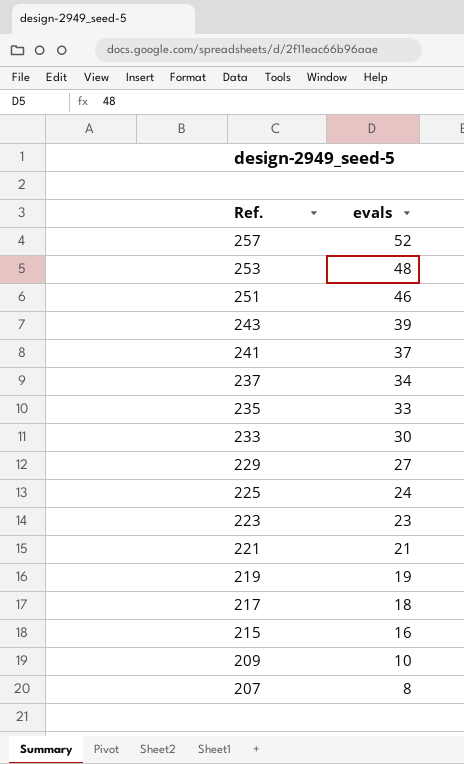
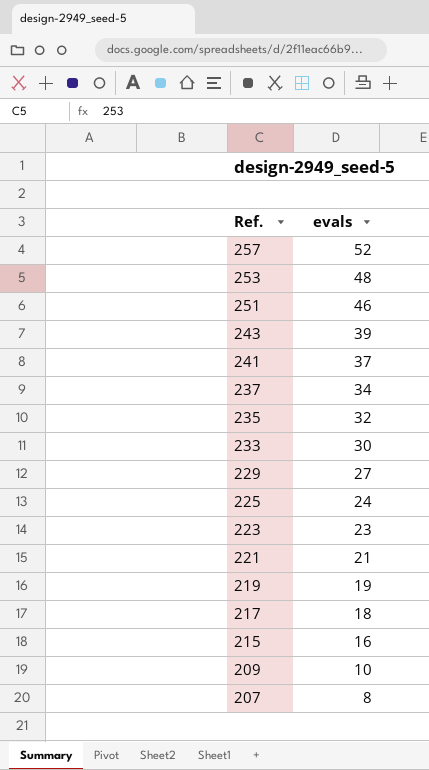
235 | evals: 33 -> 32

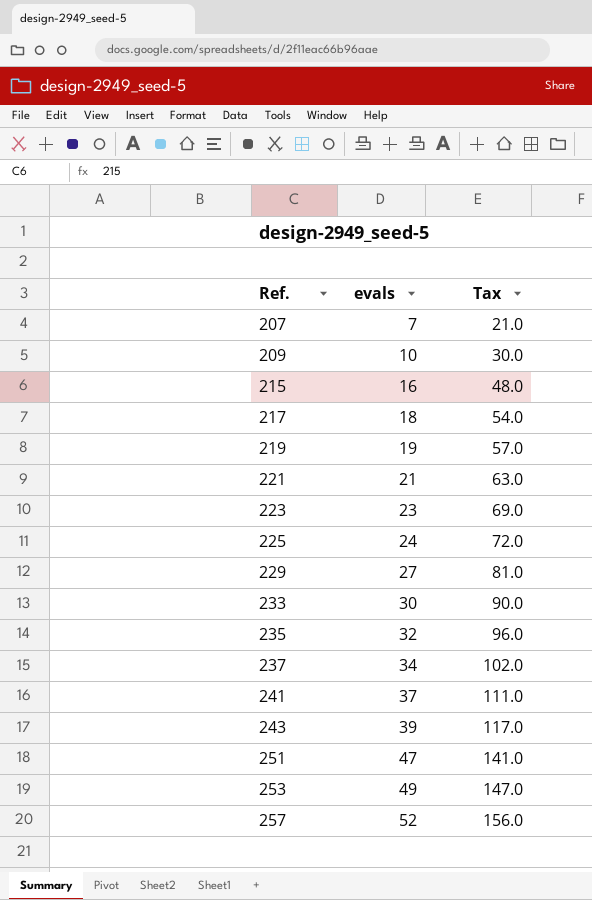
row order: Ref. descending -> Ref. ascending
column Tax | formula: none -> [evals] * 3
207 | evals: 8 -> 7
251 | evals: 46 -> 47
253 | evals: 48 -> 49

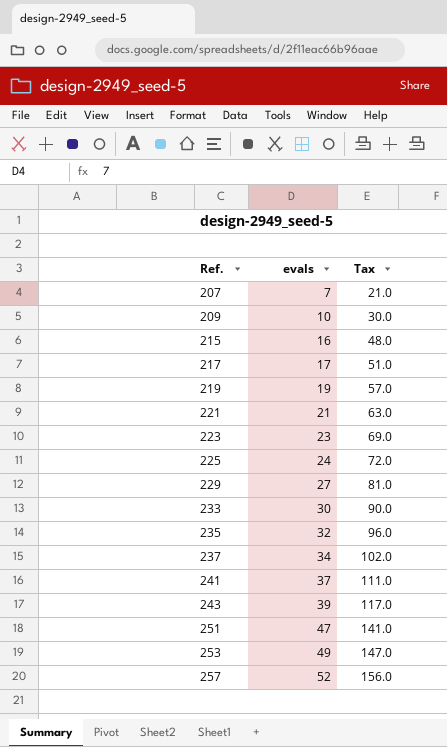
217 | evals: 18 -> 17
217 | Tax: 54.0 -> 51.0

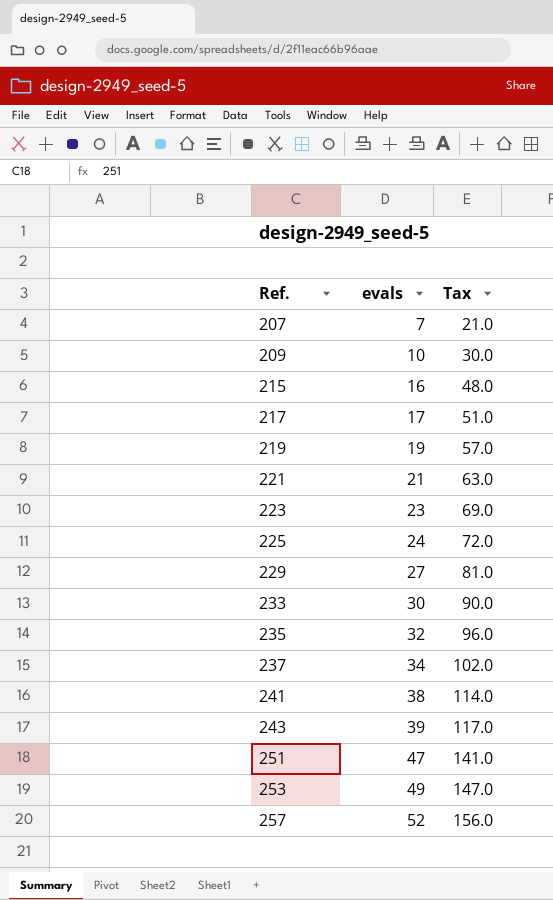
241 | evals: 37 -> 38
241 | Tax: 111.0 -> 114.0

